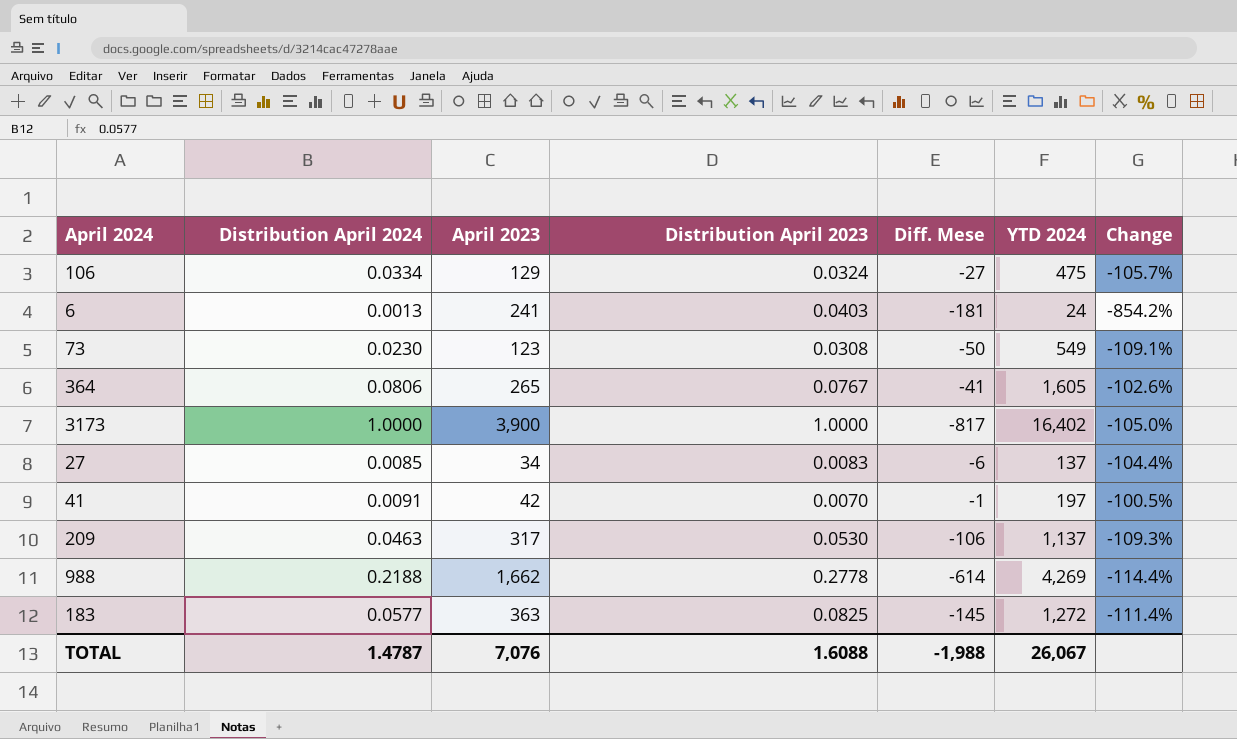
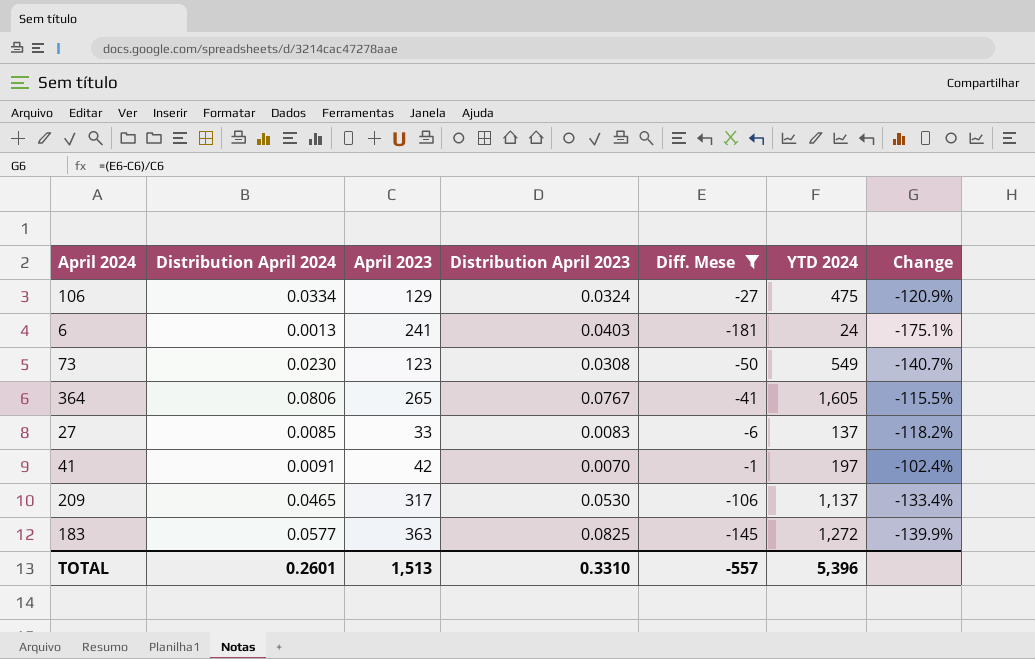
filter: none -> Diff. Mese >= -181
column Change | formula: ([Diff. Mese] - [YTD 2024]) / [YTD 2024] -> ([Diff. Mese] - [April 2023]) / [April 2023]
27 | April 2023: 34 -> 33
209 | Distribution April 2024: 0.0463 -> 0.0465
TOTAL | Distribution April 2024: 1.4787 -> 0.2601
TOTAL | April 2023: 7,076 -> 1,513
TOTAL | Distribution April 2023: 1.6088 -> 0.3310
TOTAL | Diff. Mese: -1,988 -> -557
TOTAL | YTD 2024: 26,067 -> 5,396

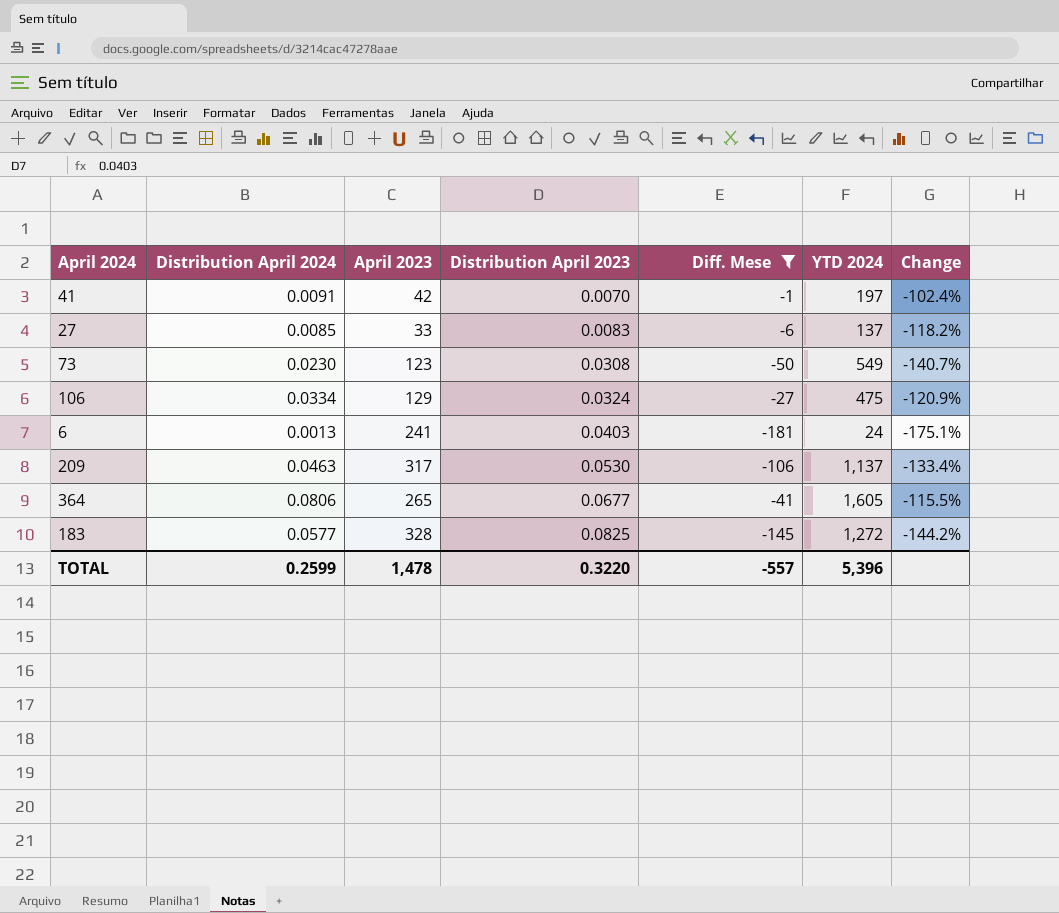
row order: none -> Distribution April 2023 ascending
209 | Distribution April 2024: 0.0465 -> 0.0463
364 | Distribution April 2023: 0.0767 -> 0.0677
183 | April 2023: 363 -> 328
183 | Change: -139.9% -> -144.2%
TOTAL | Distribution April 2024: 0.2601 -> 0.2599
TOTAL | April 2023: 1,513 -> 1,478
TOTAL | Distribution April 2023: 0.3310 -> 0.3220

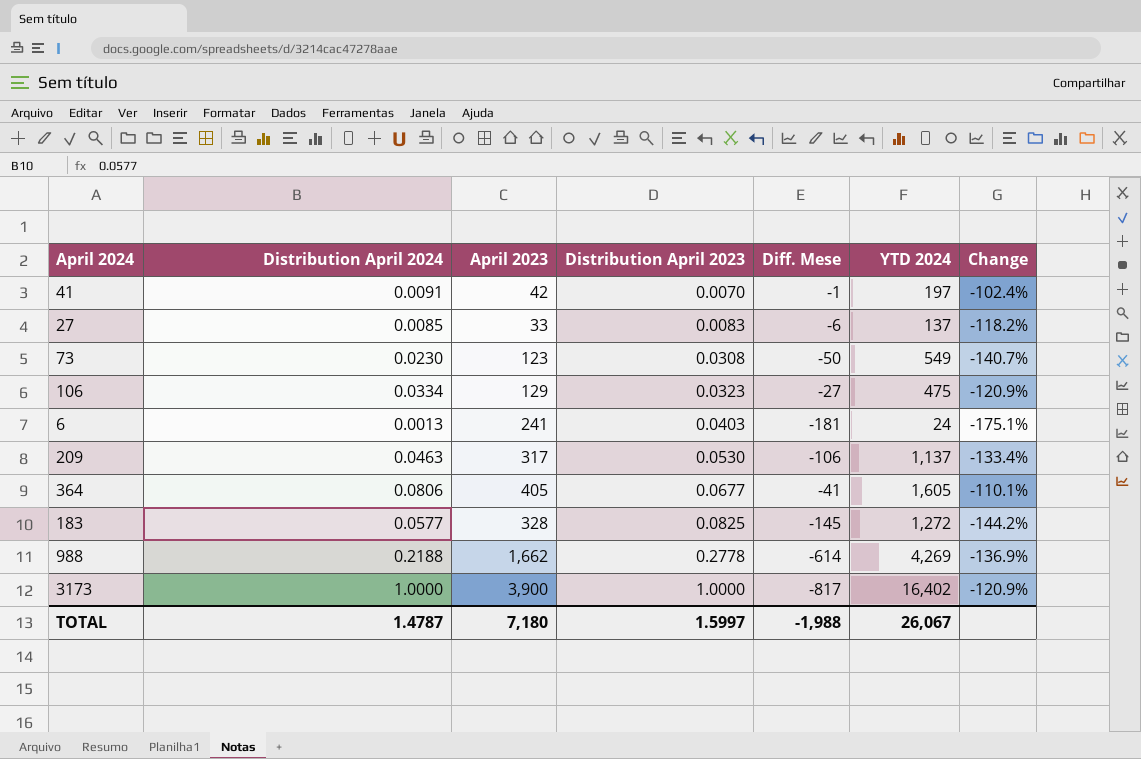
filter: Diff. Mese >= -181 -> none
106 | Distribution April 2023: 0.0324 -> 0.0323
364 | April 2023: 265 -> 405
364 | Change: -115.5% -> -110.1%
TOTAL | Distribution April 2024: 0.2599 -> 1.4787
TOTAL | April 2023: 1,478 -> 7,180
TOTAL | Distribution April 2023: 0.3220 -> 1.5997
TOTAL | Diff. Mese: -557 -> -1,988
TOTAL | YTD 2024: 5,396 -> 26,067

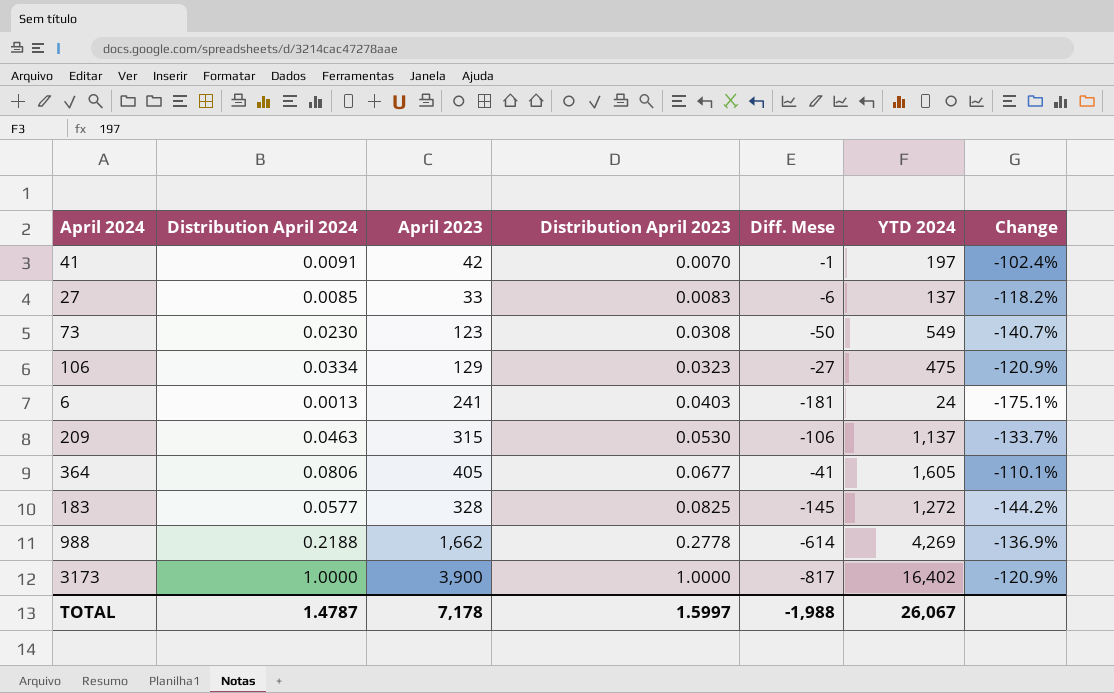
209 | April 2023: 317 -> 315
209 | Change: -133.4% -> -133.7%
TOTAL | April 2023: 7,180 -> 7,178

